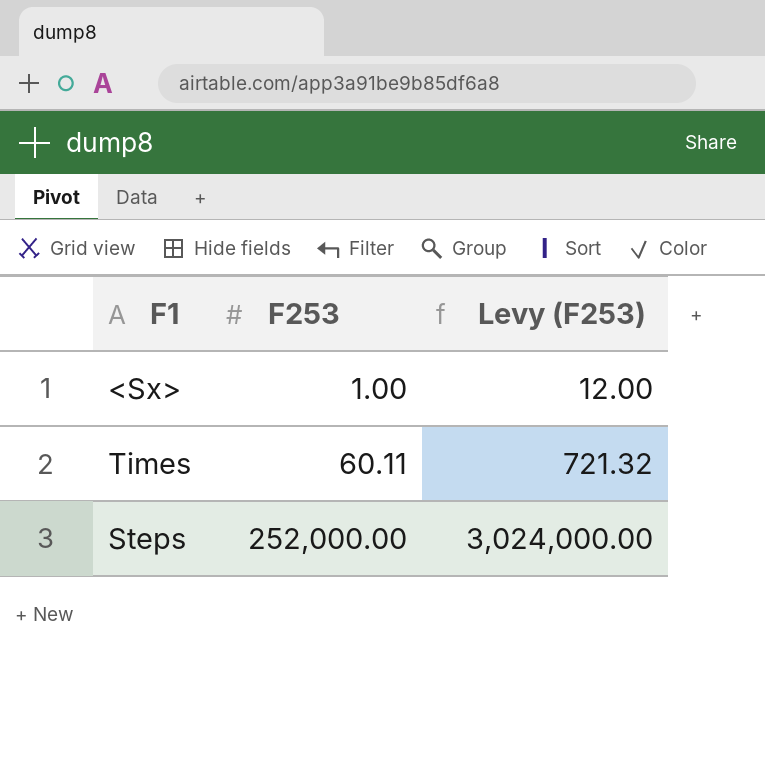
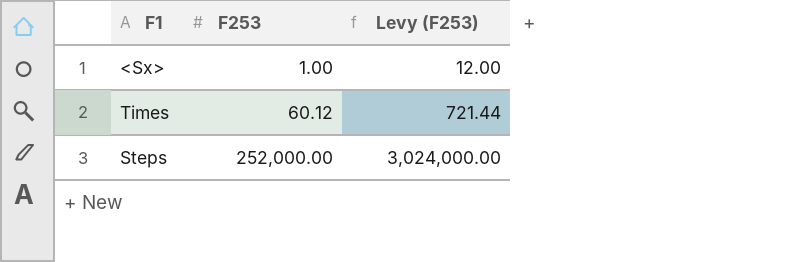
Times | F253: 60.11 -> 60.12
Times | Levy (F253): 721.32 -> 721.44

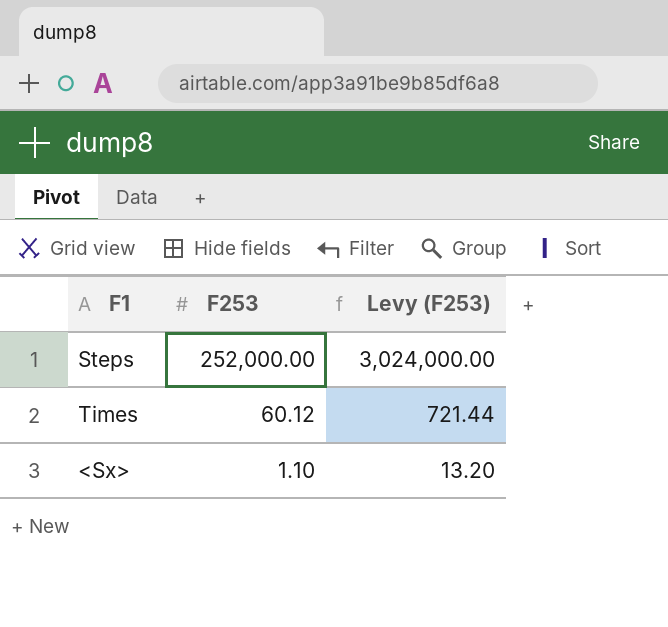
row order: F253 ascending -> F253 descending
<Sx> | F253: 1.00 -> 1.10
<Sx> | Levy (F253): 12.00 -> 13.20

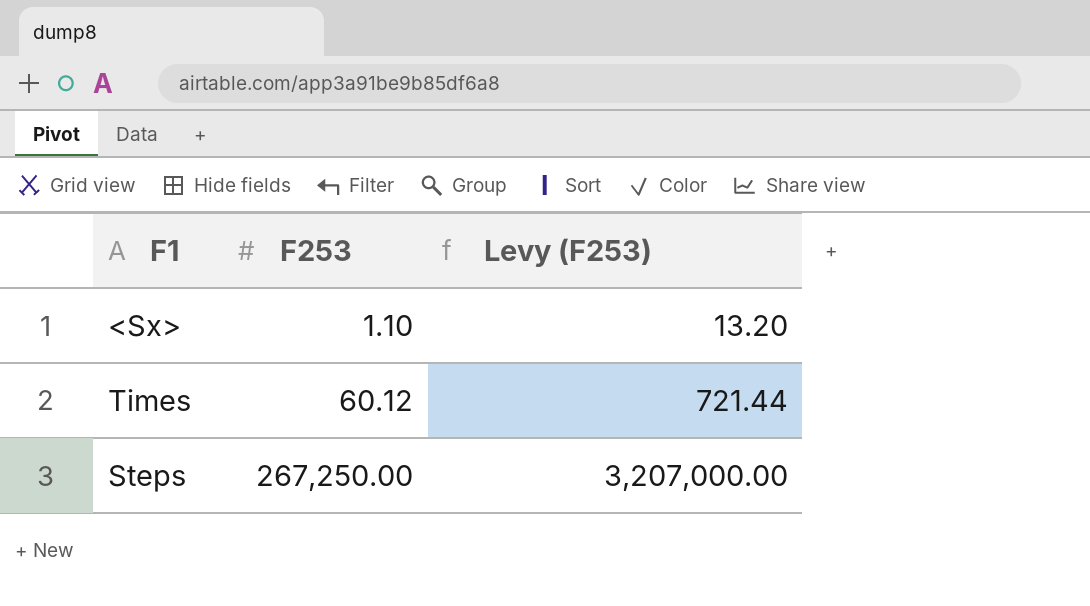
row order: F253 descending -> F253 ascending
Steps | F253: 252,000.00 -> 267,250.00
Steps | Levy (F253): 3,024,000.00 -> 3,207,000.00

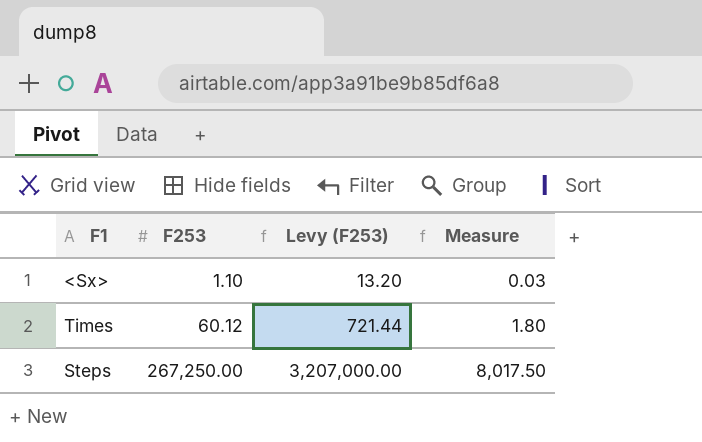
column Measure | formula: none -> [F253] * 0.03

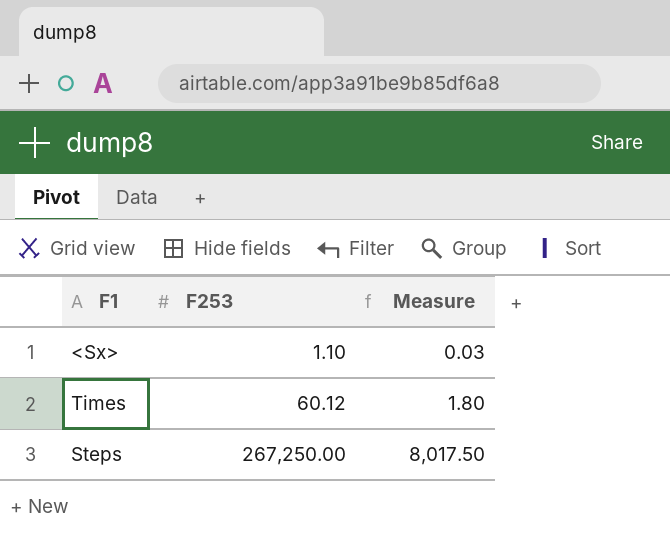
column Levy (F253) | formula: [F253] * 12 -> none

